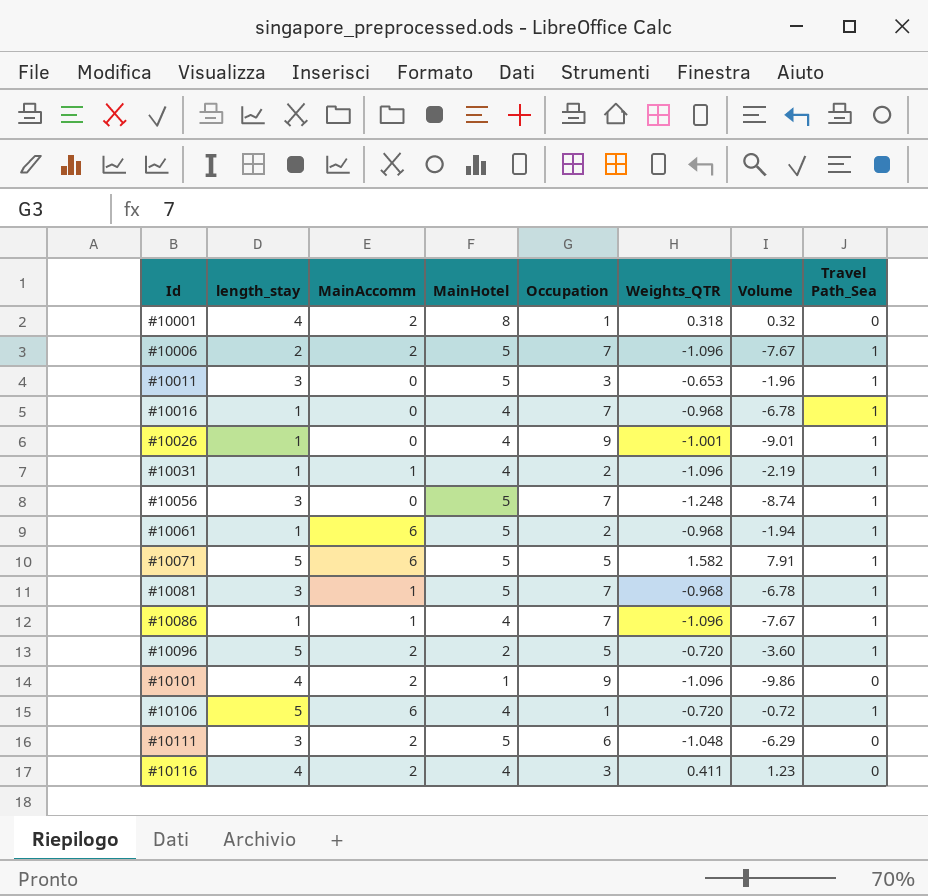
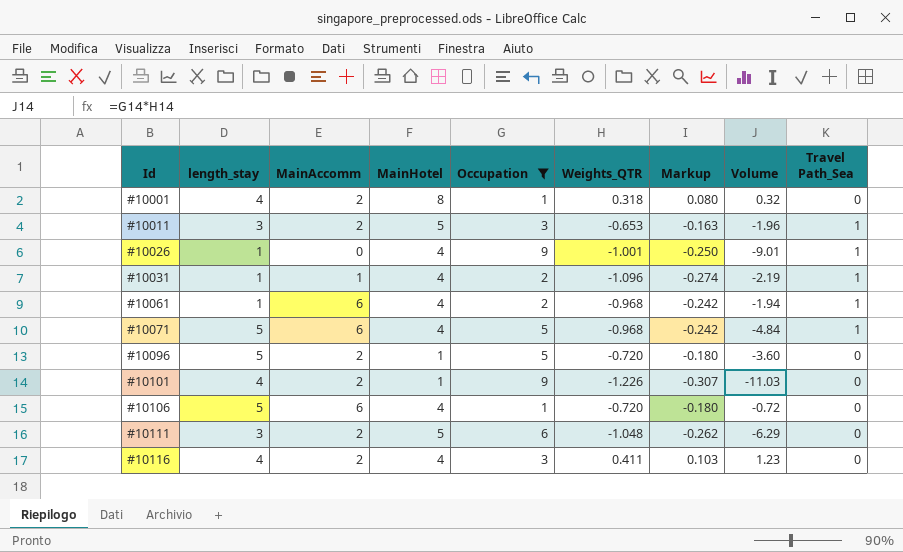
filter: none -> Occupation != 7
column Markup | formula: none -> [Weights_QTR] * 0.25
#10011 | MainAccomm: 0 -> 2
#10061 | MainHotel: 5 -> 4
#10071 | MainHotel: 5 -> 4
#10071 | Weights_QTR: 1.582 -> -0.968
#10071 | Volume: 7.91 -> -4.84
#10096 | MainHotel: 2 -> 1
#10096 | Travel Path_Sea: 1 -> 0
#10101 | Weights_QTR: -1.096 -> -1.226
#10101 | Volume: -9.86 -> -11.03
#10106 | Travel Path_Sea: 1 -> 0

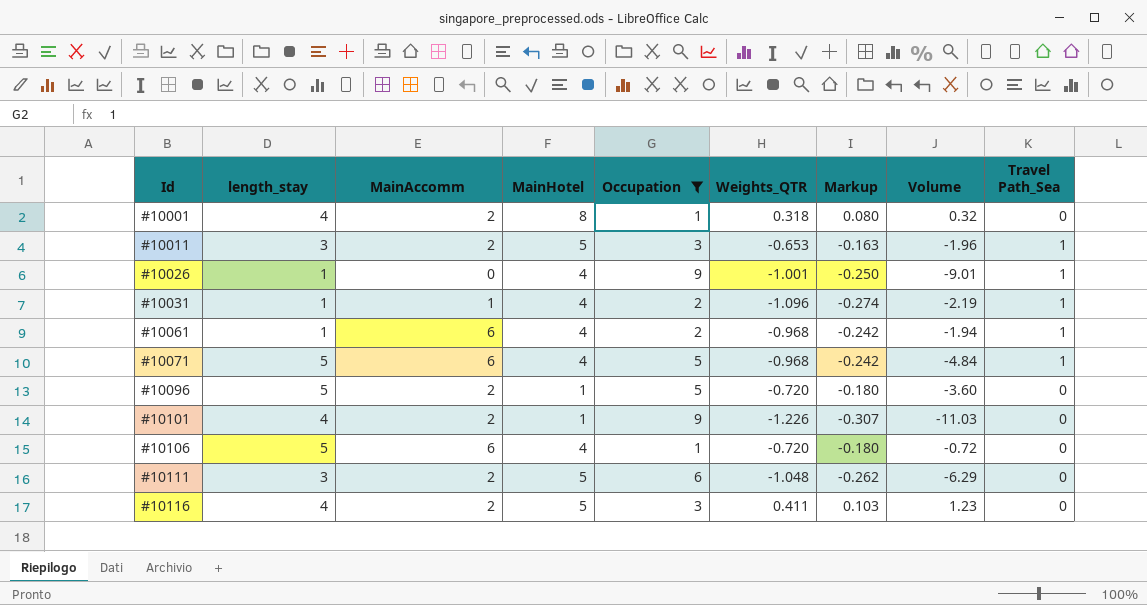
#10116 | MainHotel: 4 -> 5

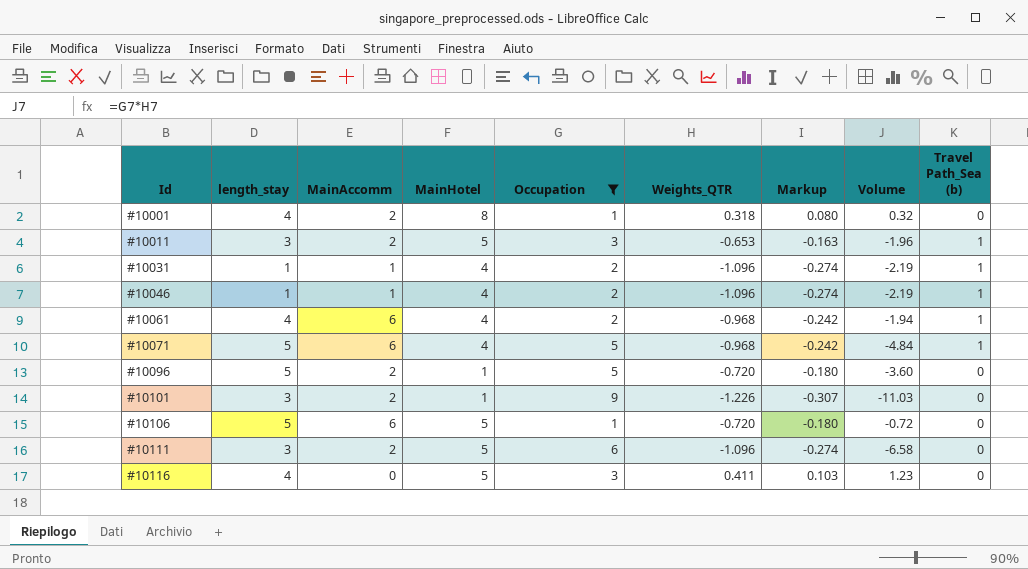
column name: Travel Path_Sea -> Travel Path_Sea (b)
row #10026: 1 | 0 | 4 | 9 | -1.001 | -0.250 | -9.01 | 1 -> none
row #10046: none -> 1 | 1 | 4 | 2 | -1.096 | -0.274 | -2.19 | 1
#10061 | length_stay: 1 -> 4
#10101 | length_stay: 4 -> 3
#10106 | MainHotel: 4 -> 5
#10111 | Weights_QTR: -1.048 -> -1.096
#10111 | Markup: -0.262 -> -0.274
#10111 | Volume: -6.29 -> -6.58
#10116 | MainAccomm: 2 -> 0

